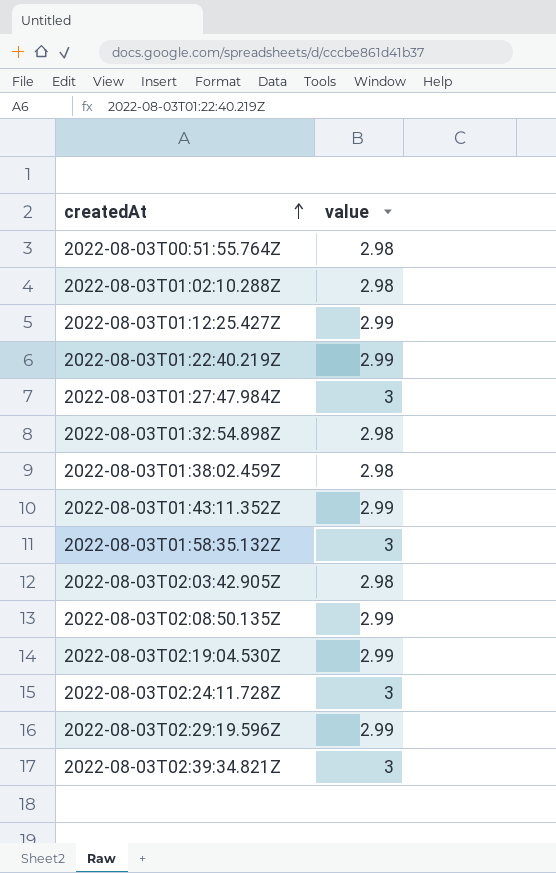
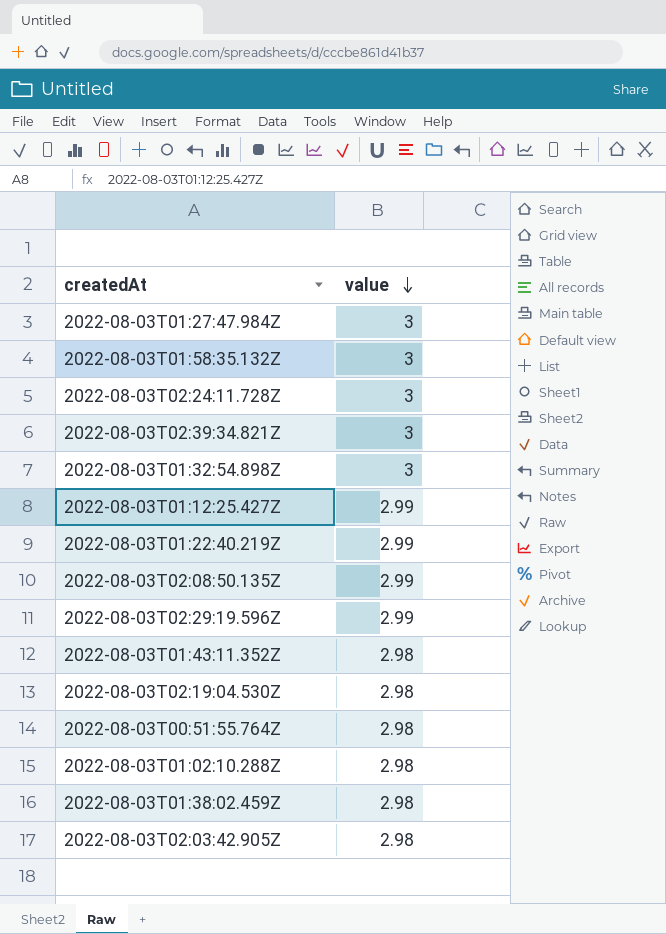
row order: createdAt ascending -> value descending
2022-08-03T01:32:54.898Z | value: 2.98 -> 3
2022-08-03T01:43:11.352Z | value: 2.99 -> 2.98
2022-08-03T02:19:04.530Z | value: 2.99 -> 2.98

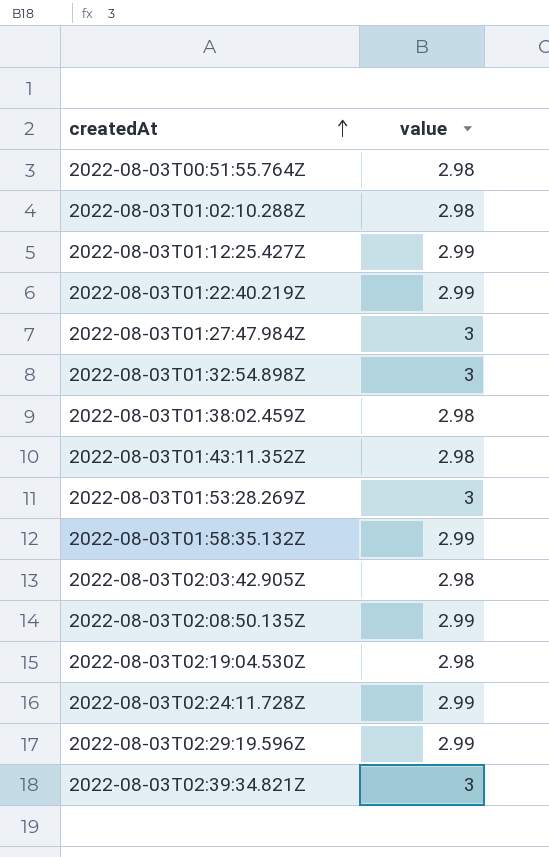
row order: value descending -> createdAt ascending
row 2022-08-03T01:53:28.269Z: none -> 3
2022-08-03T01:58:35.132Z | value: 3 -> 2.99
2022-08-03T02:24:11.728Z | value: 3 -> 2.99

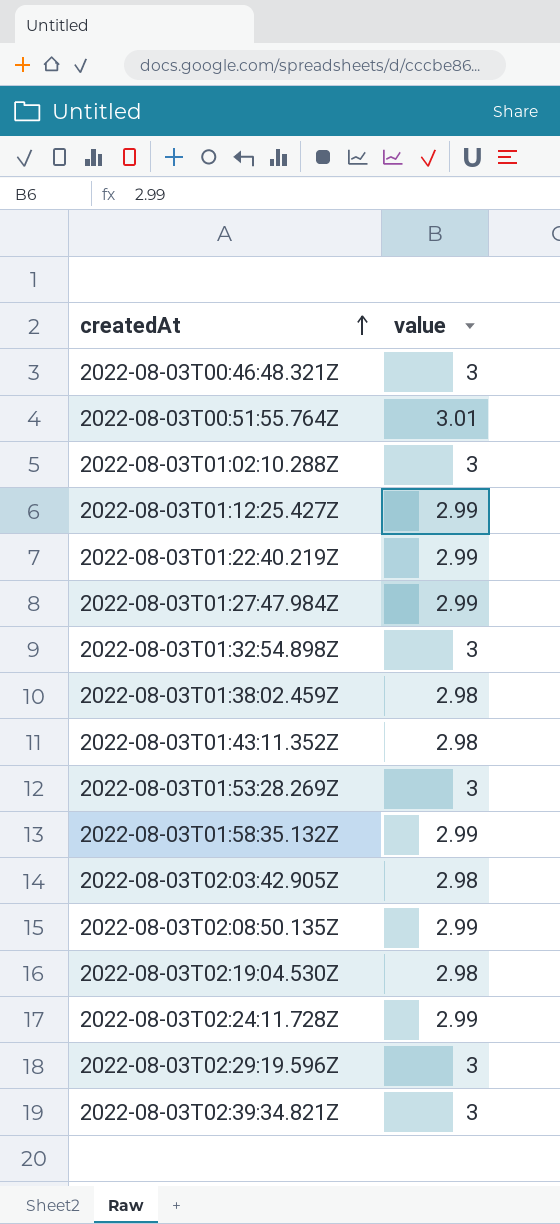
row 2022-08-03T00:46:48.321Z: none -> 3
2022-08-03T00:51:55.764Z | value: 2.98 -> 3.01
2022-08-03T01:02:10.288Z | value: 2.98 -> 3
2022-08-03T01:27:47.984Z | value: 3 -> 2.99
2022-08-03T02:29:19.596Z | value: 2.99 -> 3

